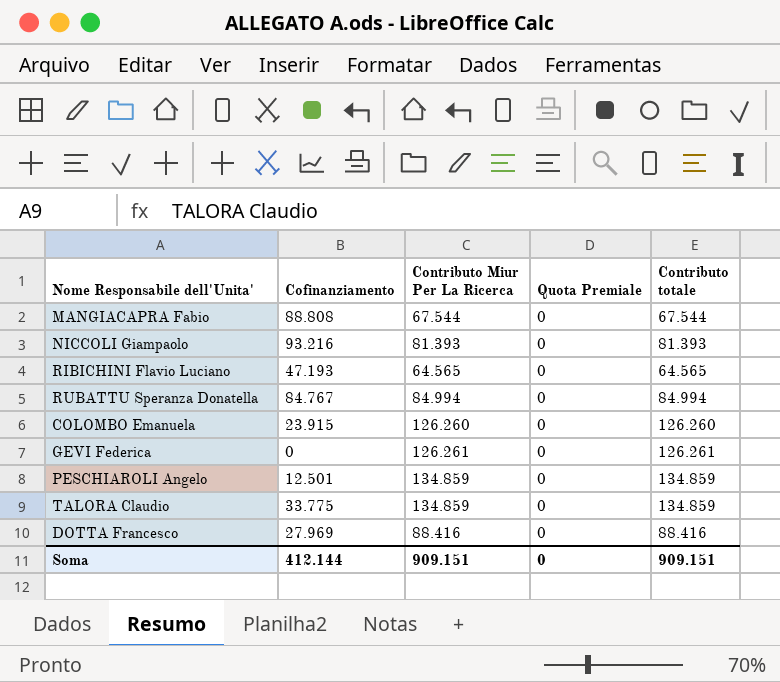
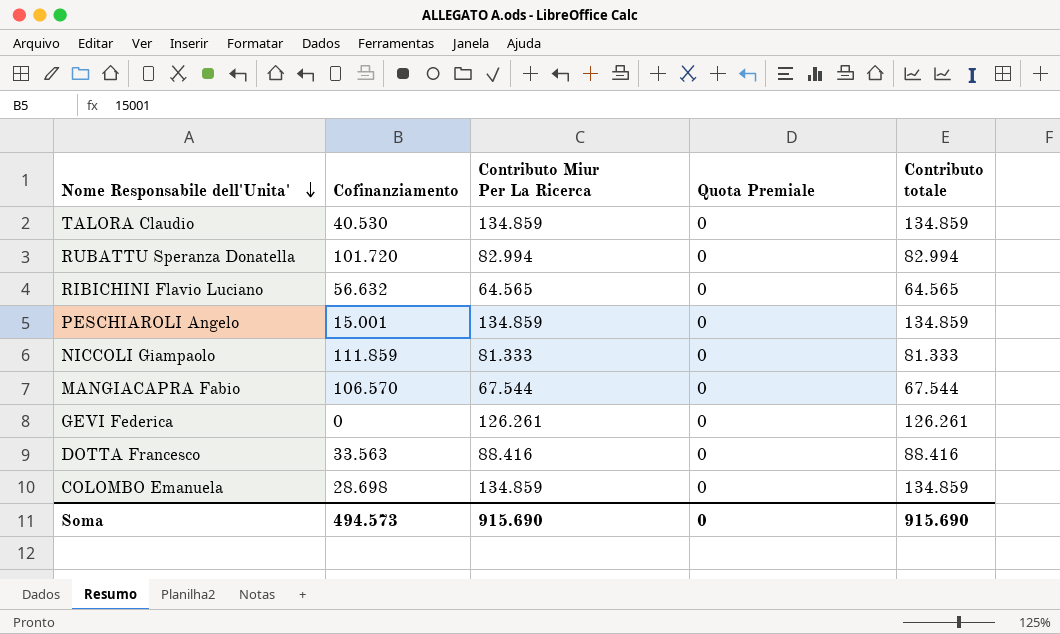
row order: none -> Nome Responsabile dell'Unita' descending
TALORA Claudio | Cofinanziamento: 33.775 -> 40.530
RUBATTU Speranza Donatella | Cofinanziamento: 84.767 -> 101.720
RUBATTU Speranza Donatella | Contributo Miur Per La Ricerca: 84.994 -> 82.994
RUBATTU Speranza Donatella | Contributo totale: 84.994 -> 82.994
RIBICHINI Flavio Luciano | Cofinanziamento: 47.193 -> 56.632
PESCHIAROLI Angelo | Cofinanziamento: 12.501 -> 15.001
NICCOLI Giampaolo | Cofinanziamento: 93.216 -> 111.859
NICCOLI Giampaolo | Contributo Miur Per La Ricerca: 81.393 -> 81.333
NICCOLI Giampaolo | Contributo totale: 81.393 -> 81.333
MANGIACAPRA Fabio | Cofinanziamento: 88.808 -> 106.570
DOTTA Francesco | Cofinanziamento: 27.969 -> 33.563
COLOMBO Emanuela | Cofinanziamento: 23.915 -> 28.698
COLOMBO Emanuela | Contributo Miur Per La Ricerca: 126.260 -> 134.859
COLOMBO Emanuela | Contributo totale: 126.260 -> 134.859
Soma | Cofinanziamento: 412.144 -> 494.573
Soma | Contributo Miur Per La Ricerca: 909.151 -> 915.690
Soma | Contributo totale: 909.151 -> 915.690

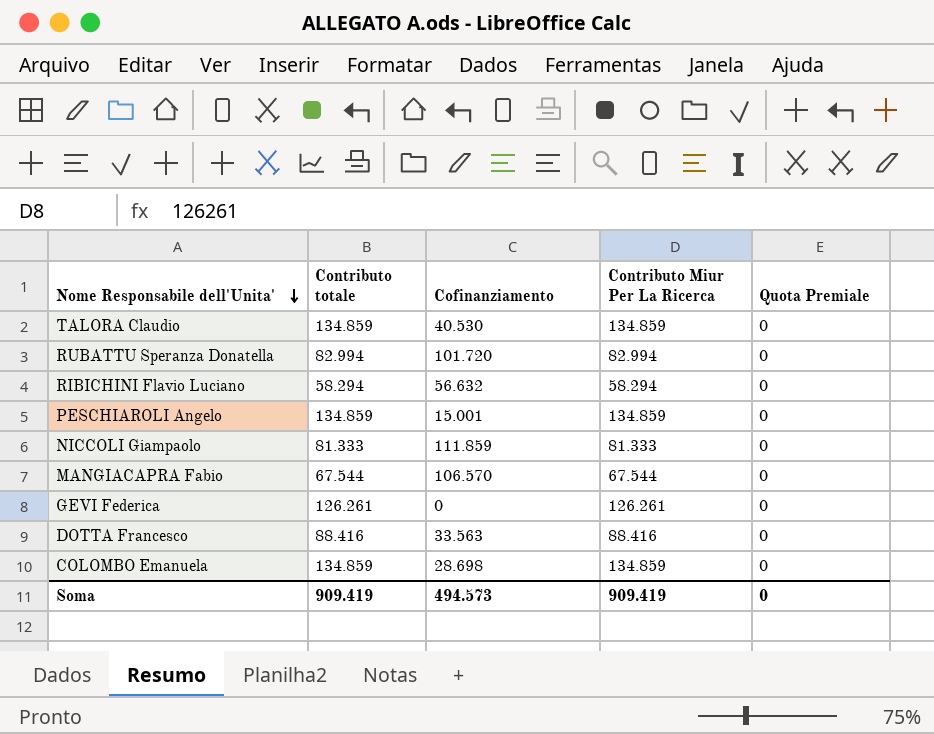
column Contributo totale | position: 5 -> 2
RIBICHINI Flavio Luciano | Contributo totale: 64.565 -> 58.294
RIBICHINI Flavio Luciano | Contributo Miur Per La Ricerca: 64.565 -> 58.294
Soma | Contributo totale: 915.690 -> 909.419
Soma | Contributo Miur Per La Ricerca: 915.690 -> 909.419

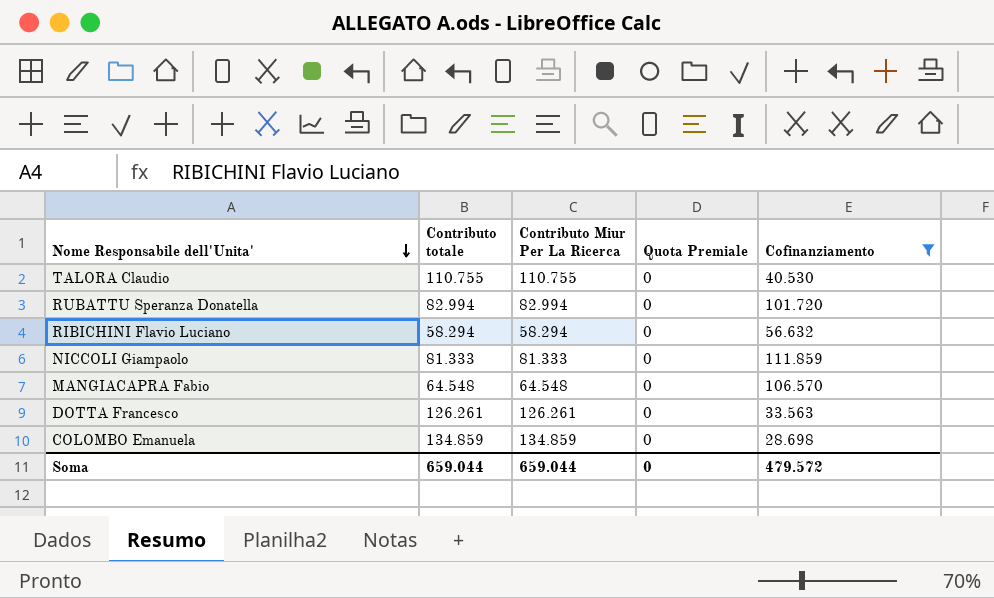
filter: none -> Cofinanziamento >= 28.698
column Cofinanziamento | position: 3 -> 5
TALORA Claudio | Contributo totale: 134.859 -> 110.755
TALORA Claudio | Contributo Miur Per La Ricerca: 134.859 -> 110.755
MANGIACAPRA Fabio | Contributo totale: 67.544 -> 64.548
MANGIACAPRA Fabio | Contributo Miur Per La Ricerca: 67.544 -> 64.548
DOTTA Francesco | Contributo totale: 88.416 -> 126.261
DOTTA Francesco | Contributo Miur Per La Ricerca: 88.416 -> 126.261
Soma | Contributo totale: 909.419 -> 659.044
Soma | Contributo Miur Per La Ricerca: 909.419 -> 659.044
Soma | Cofinanziamento: 494.573 -> 479.572

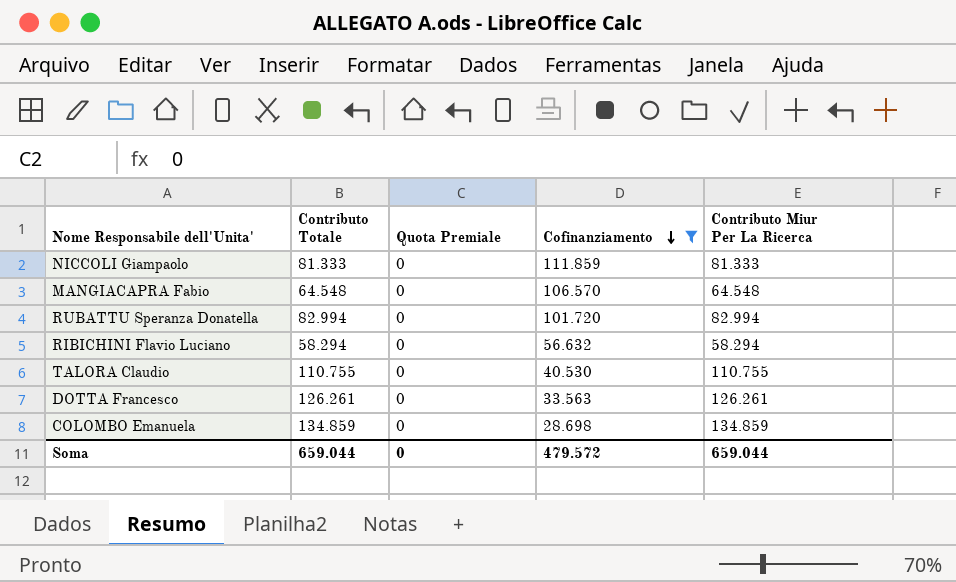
row order: Nome Responsabile dell'Unita' descending -> Cofinanziamento descending
column name: Contributo totale -> Contributo Totale
column Contributo Miur Per La Ricerca | position: 3 -> 5

